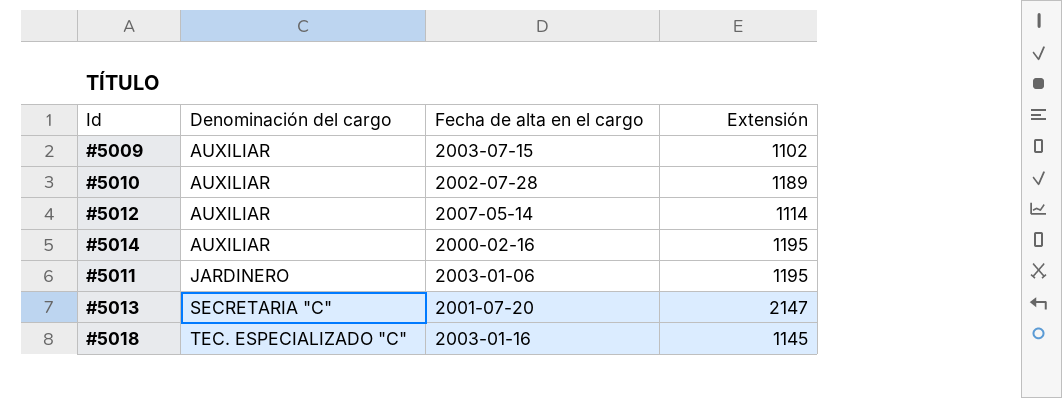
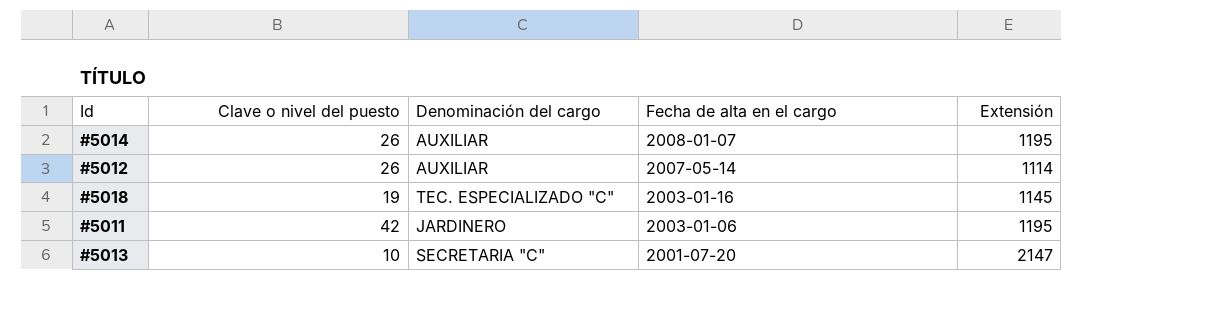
row order: Denominación del cargo ascending -> Fecha de alta en el cargo descending
column Clave o nivel del puesto | position: none -> 2
row #5009: AUXILIAR | 2003-07-15 | 1102 -> none
row #5010: AUXILIAR | 2002-07-28 | 1189 -> none
#5014 | Fecha de alta en el cargo: 2000-02-16 -> 2008-01-07

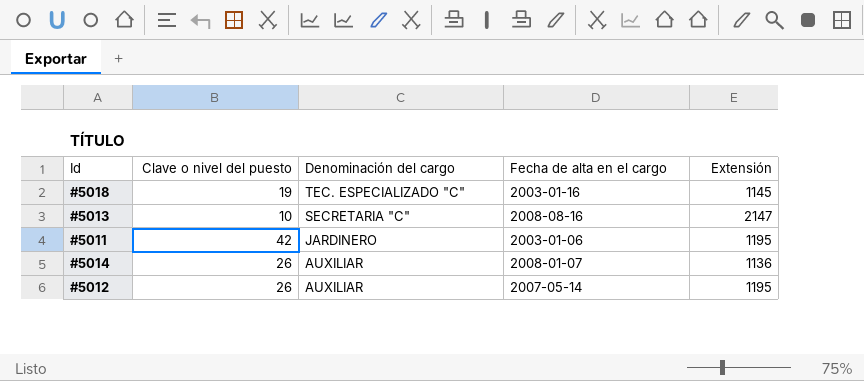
row order: Fecha de alta en el cargo descending -> Denominación del cargo descending
#5013 | Fecha de alta en el cargo: 2001-07-20 -> 2008-08-16
#5014 | Extensión: 1195 -> 1136
#5012 | Extensión: 1114 -> 1195

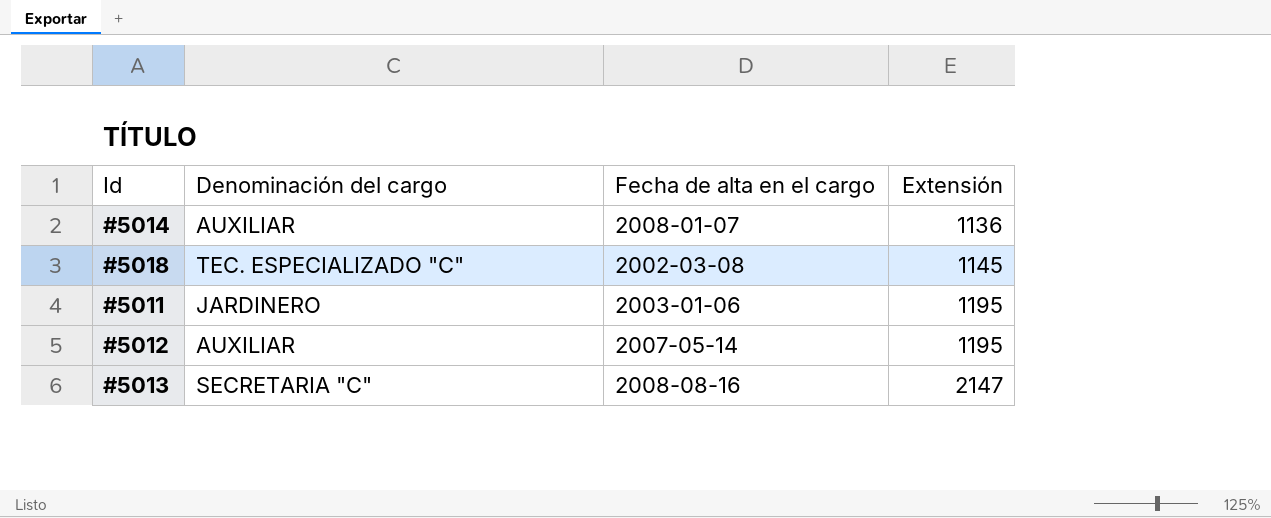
row order: Denominación del cargo descending -> Extensión ascending
column Clave o nivel del puesto | position: 2 -> none
#5018 | Fecha de alta en el cargo: 2003-01-16 -> 2002-03-08

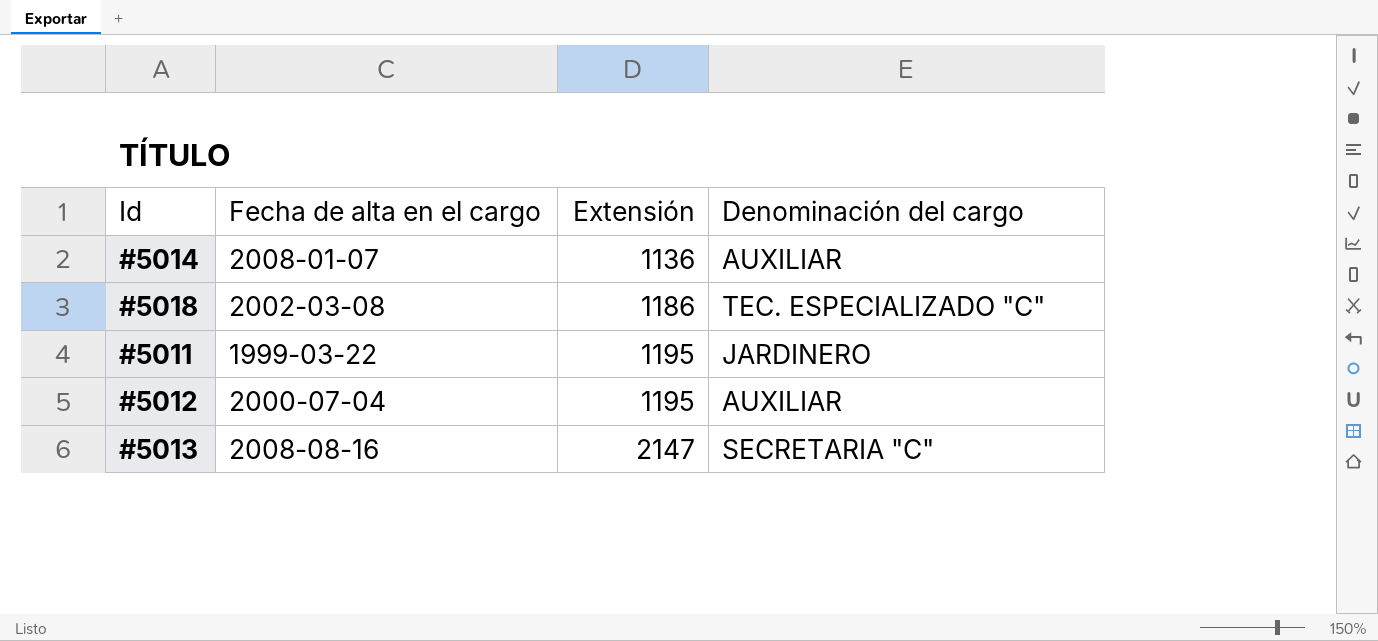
column Denominación del cargo | position: 2 -> 4
#5018 | Extensión: 1145 -> 1186
#5011 | Fecha de alta en el cargo: 2003-01-06 -> 1999-03-22
#5012 | Fecha de alta en el cargo: 2007-05-14 -> 2000-07-04

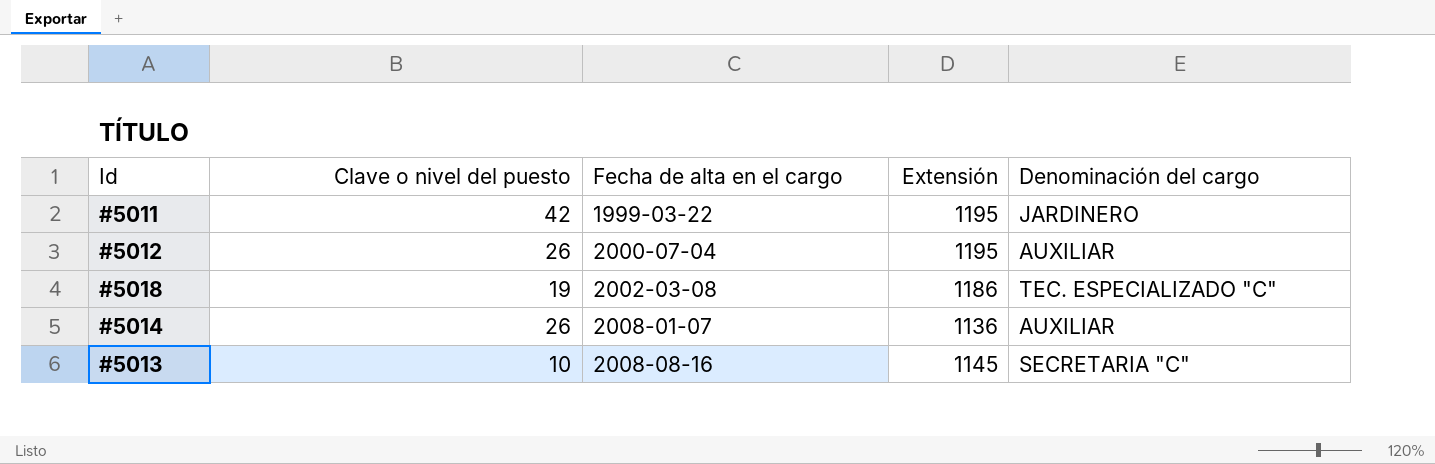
row order: Extensión ascending -> Fecha de alta en el cargo ascending
column Clave o nivel del puesto | position: none -> 2
#5013 | Extensión: 2147 -> 1145

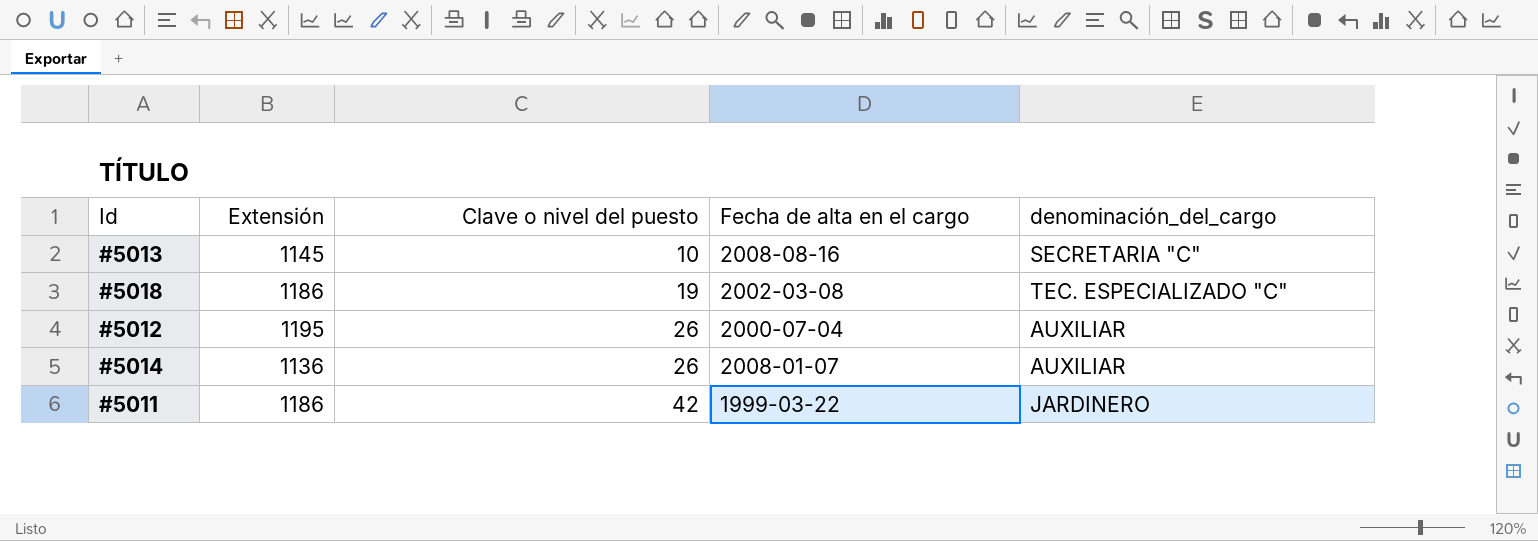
row order: Fecha de alta en el cargo ascending -> Clave o nivel del puesto ascending
column Extensión | position: 4 -> 2
column name: Denominación del cargo -> denominación_del_cargo
#5011 | Extensión: 1195 -> 1186

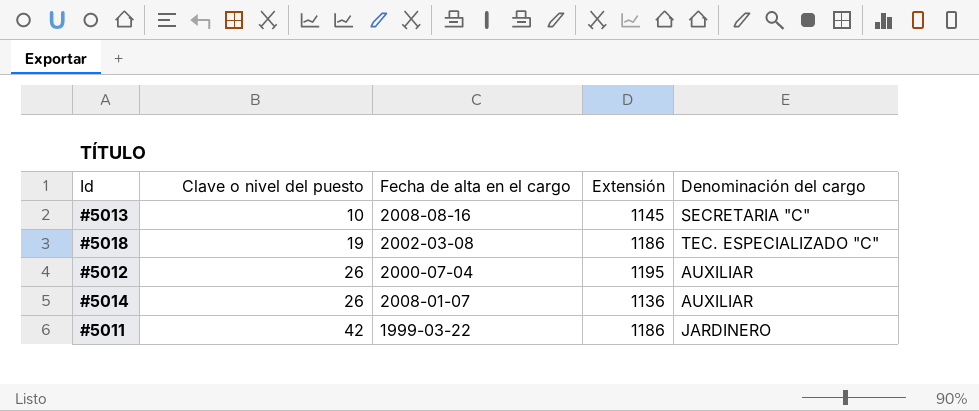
column Extensión | position: 2 -> 4
column name: denominación_del_cargo -> Denominación del cargo

